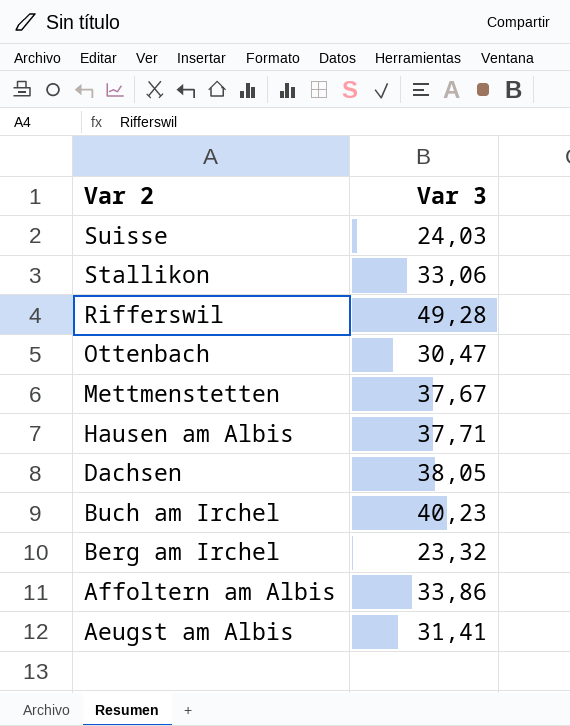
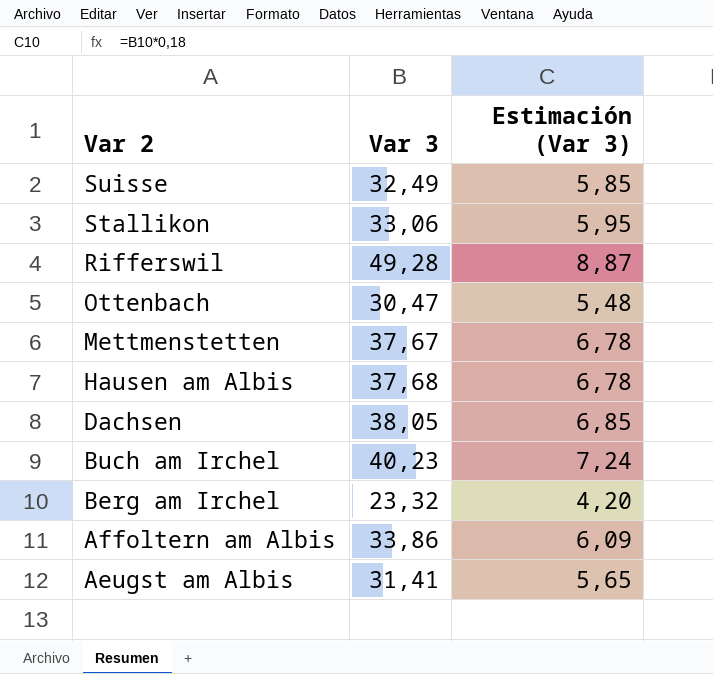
column Estimación (Var 3) | formula: none -> [Var 3] * 0,18
Suisse | Var 3: 24,03 -> 32,49
Hausen am Albis | Var 3: 37,71 -> 37,68

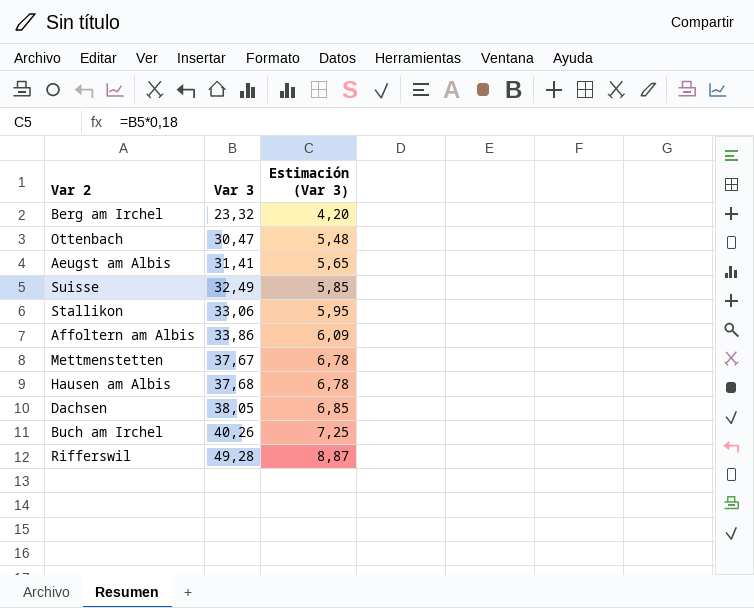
row order: Var 2 descending -> Var 3 ascending
Buch am Irchel | Var 3: 40,23 -> 40,26
Buch am Irchel | Estimación (Var 3): 7,24 -> 7,25

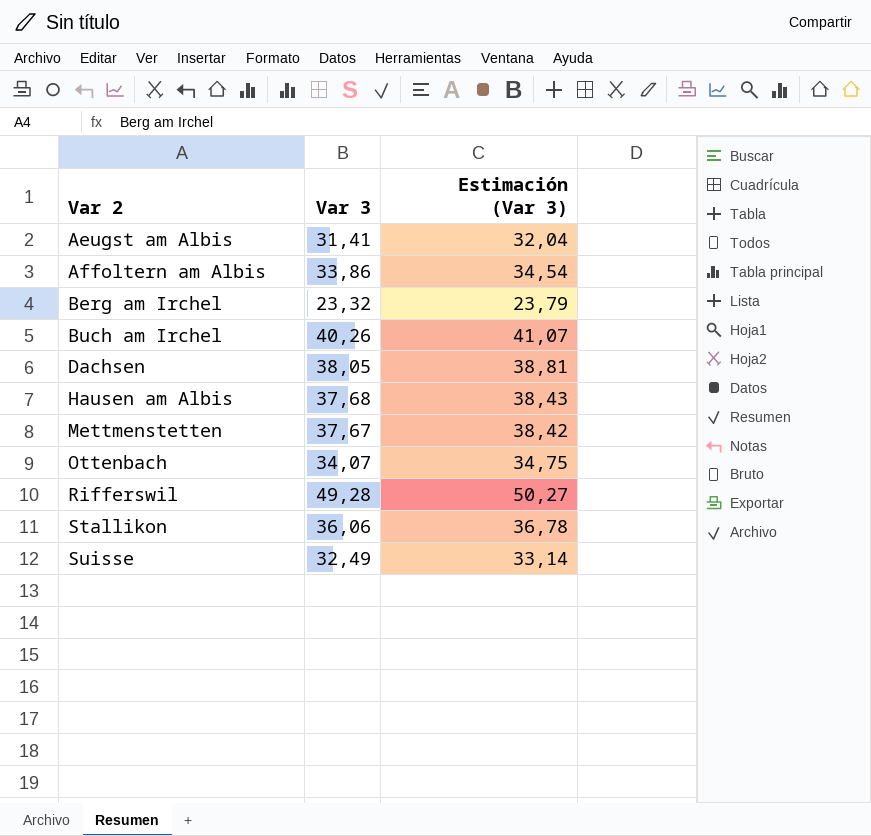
row order: Var 3 ascending -> Var 2 ascending
column Estimación (Var 3) | formula: [Var 3] * 0,18 -> [Var 3] * 1,02
Ottenbach | Var 3: 30,47 -> 34,07
Stallikon | Var 3: 33,06 -> 36,06

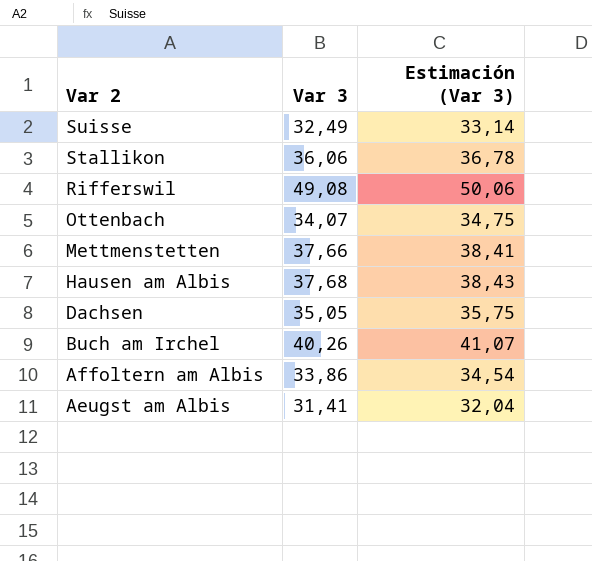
row order: Var 2 ascending -> Var 2 descending
row Berg am Irchel: 23,32 | 23,79 -> none
Rifferswil | Var 3: 49,28 -> 49,08
Rifferswil | Estimación (Var 3): 50,27 -> 50,06
Mettmenstetten | Var 3: 37,67 -> 37,66
Mettmenstetten | Estimación (Var 3): 38,42 -> 38,41
Dachsen | Var 3: 38,05 -> 35,05
Dachsen | Estimación (Var 3): 38,81 -> 35,75

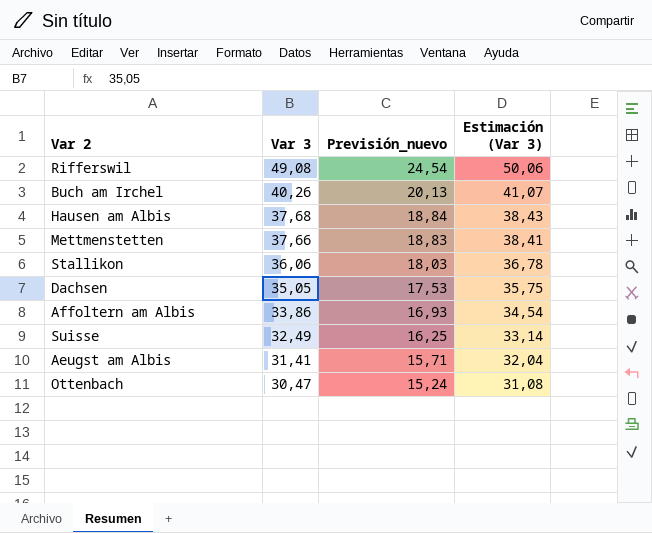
row order: Var 2 descending -> Var 3 descending
column Previsión_nuevo | formula: none -> [Var 3] * 0,5
Ottenbach | Var 3: 34,07 -> 30,47
Ottenbach | Estimación (Var 3): 34,75 -> 31,08

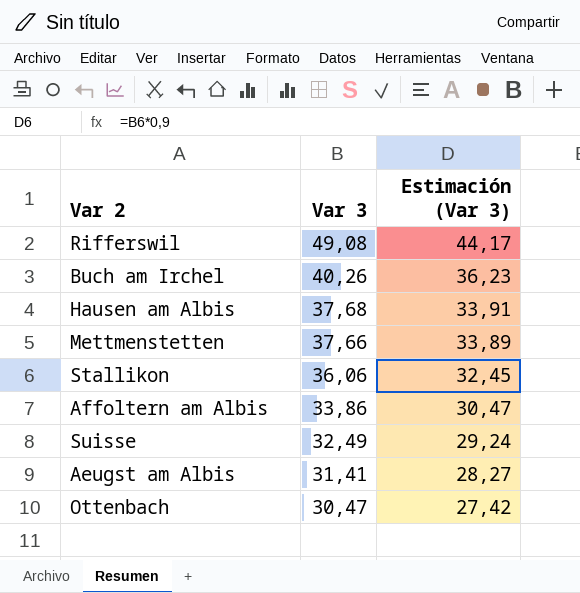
column Previsión_nuevo | formula: [Var 3] * 0,5 -> none
column Estimación (Var 3) | formula: [Var 3] * 1,02 -> [Var 3] * 0,9
row Dachsen: 35,05 | 17,53 | 35,75 -> none

